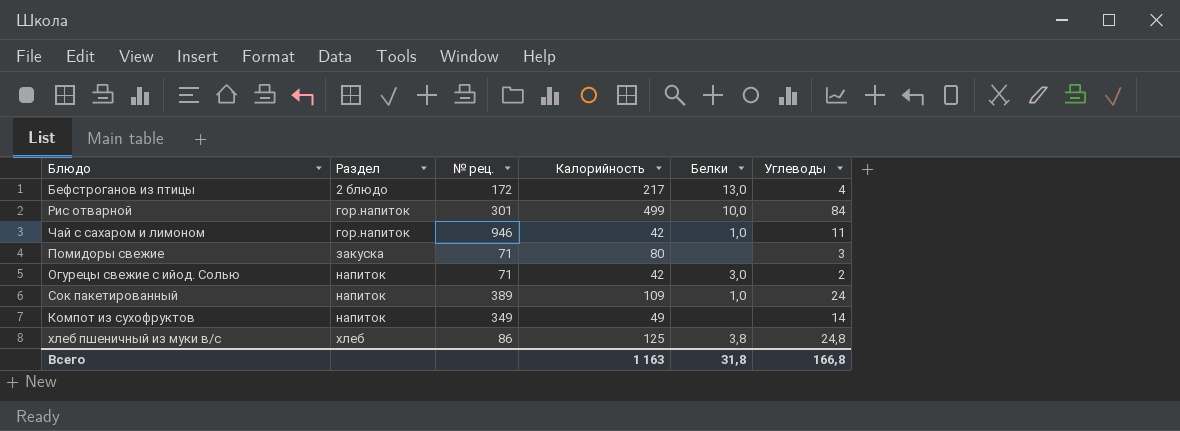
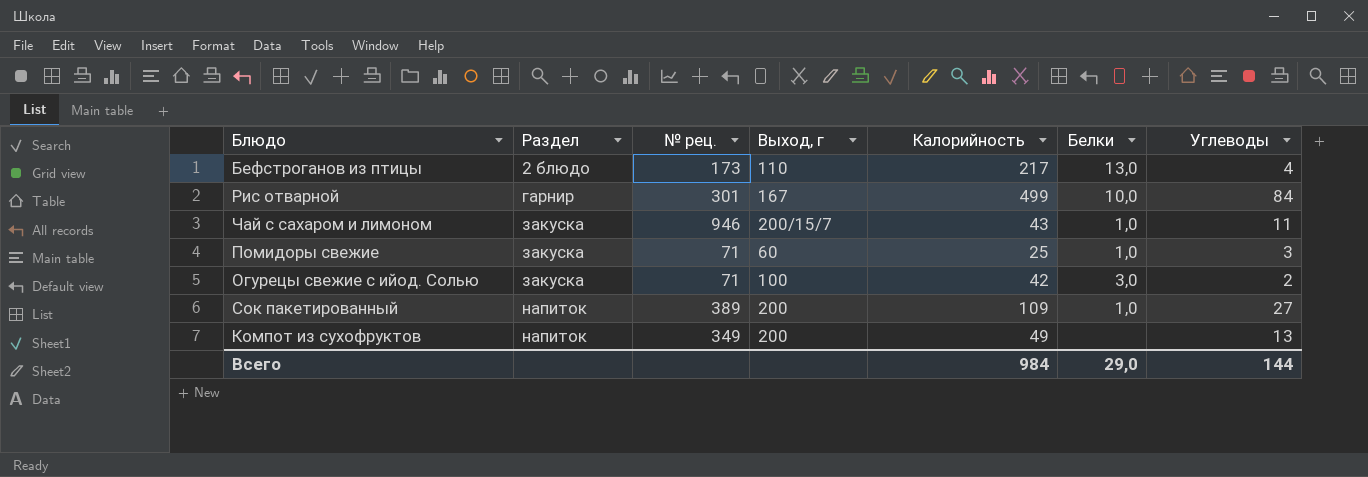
column Выход, г | position: none -> 4
row хлеб пшеничный из муки в/с: хлеб | 86 | 125 | 3,8 | 24,8 -> none
Бефстроганов из птицы | № рец.: 172 -> 173
Рис отварной | Раздел: гор.напиток -> гарнир
Чай с сахаром и лимоном | Раздел: гор.напиток -> закуска
Чай с сахаром и лимоном | Калорийность: 42 -> 43
Помидоры свежие | Калорийность: 80 -> 25
Помидоры свежие | Белки: none -> 1,0
Огурецы свежие с ийод. Солью | Раздел: напиток -> закуска
Сок пакетированный | Углеводы: 24 -> 27
Компот из сухофруктов | Углеводы: 14 -> 13
Всего | Калорийность: 1 163 -> 984
Всего | Белки: 31,8 -> 29,0
Всего | Углеводы: 166,8 -> 144

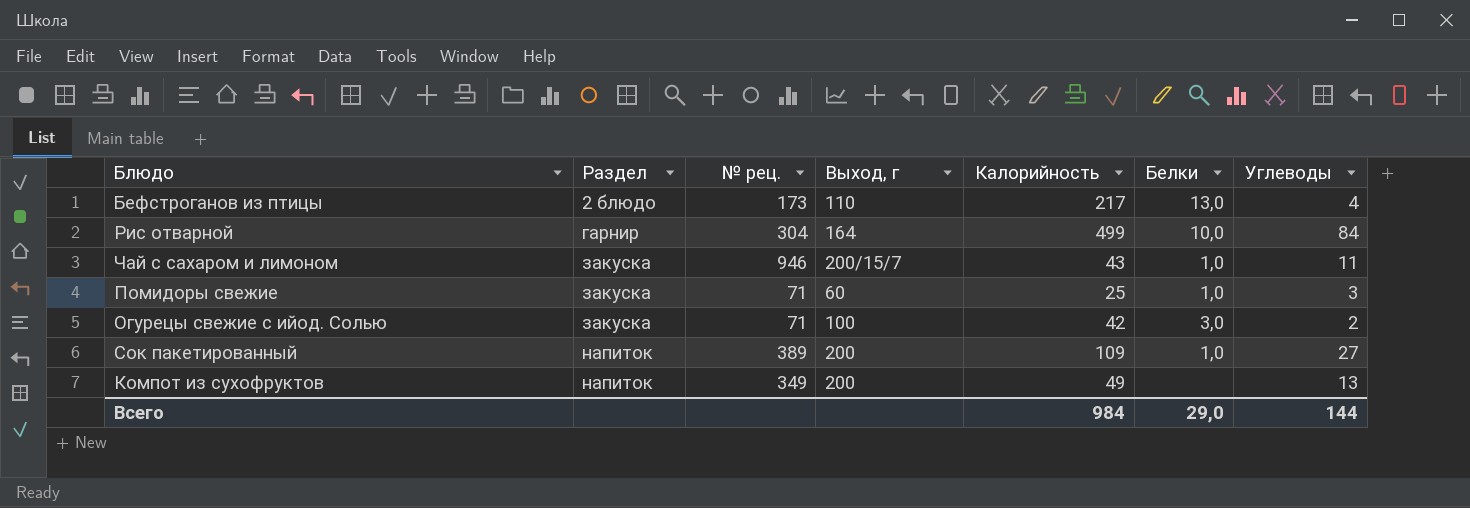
Рис отварной | № рец.: 301 -> 304
Рис отварной | Выход, г: 167 -> 164

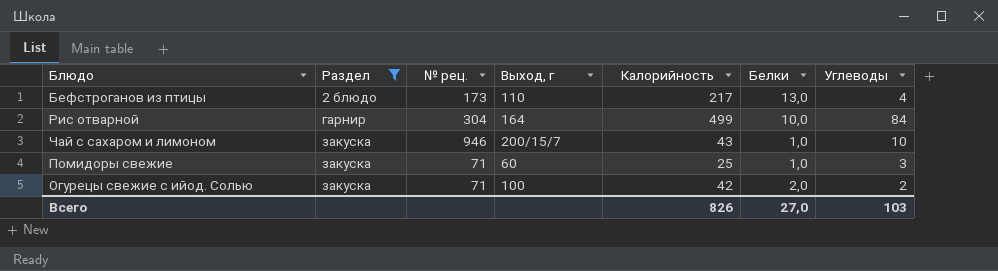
filter: none -> Раздел != напиток
Чай с сахаром и лимоном | Углеводы: 11 -> 10
Огурецы свежие с ийод. Солью | Белки: 3,0 -> 2,0
Всего | Калорийность: 984 -> 826
Всего | Белки: 29,0 -> 27,0
Всего | Углеводы: 144 -> 103

